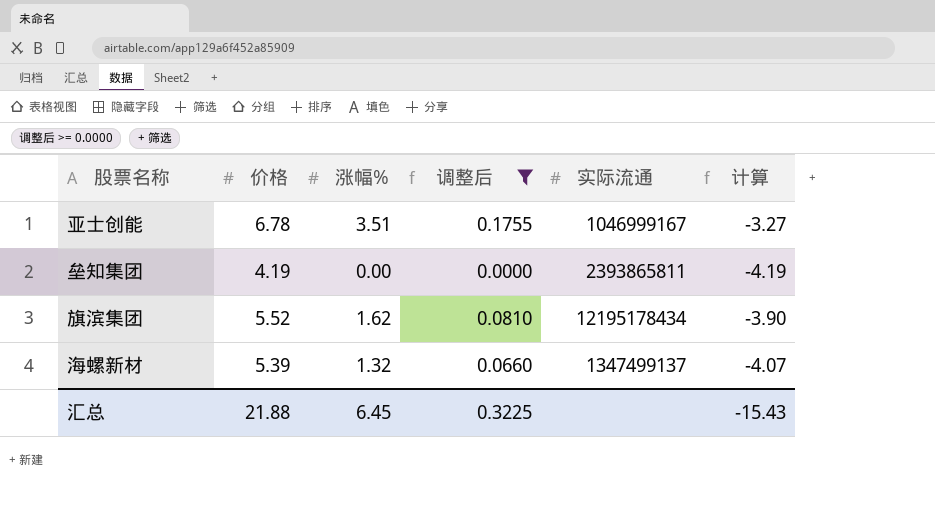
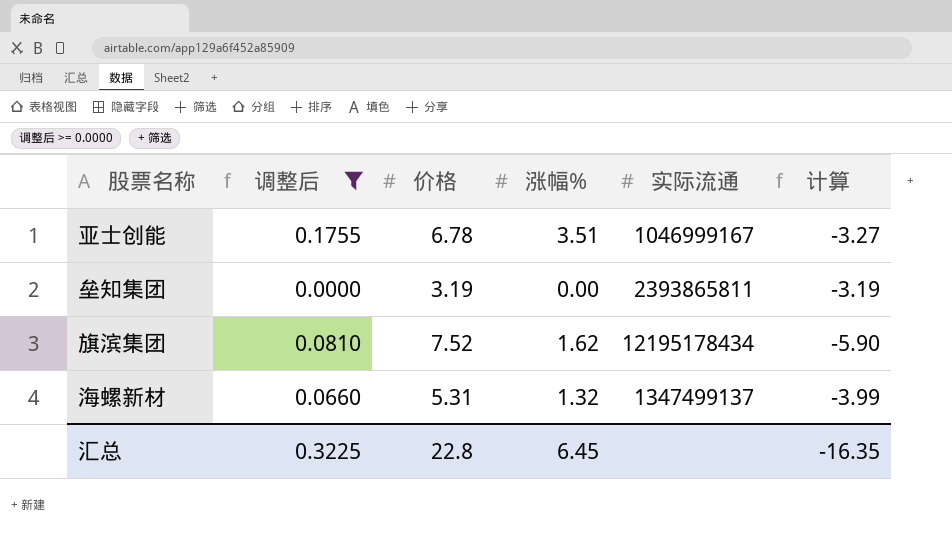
column 调整后 | position: 4 -> 2
垒知集团 | 价格: 4.19 -> 3.19
垒知集团 | 计算: -4.19 -> -3.19
旗滨集团 | 价格: 5.52 -> 7.52
旗滨集团 | 计算: -3.90 -> -5.90
海螺新材 | 价格: 5.39 -> 5.31
海螺新材 | 计算: -4.07 -> -3.99
汇总 | 价格: 21.88 -> 22.8
汇总 | 计算: -15.43 -> -16.35

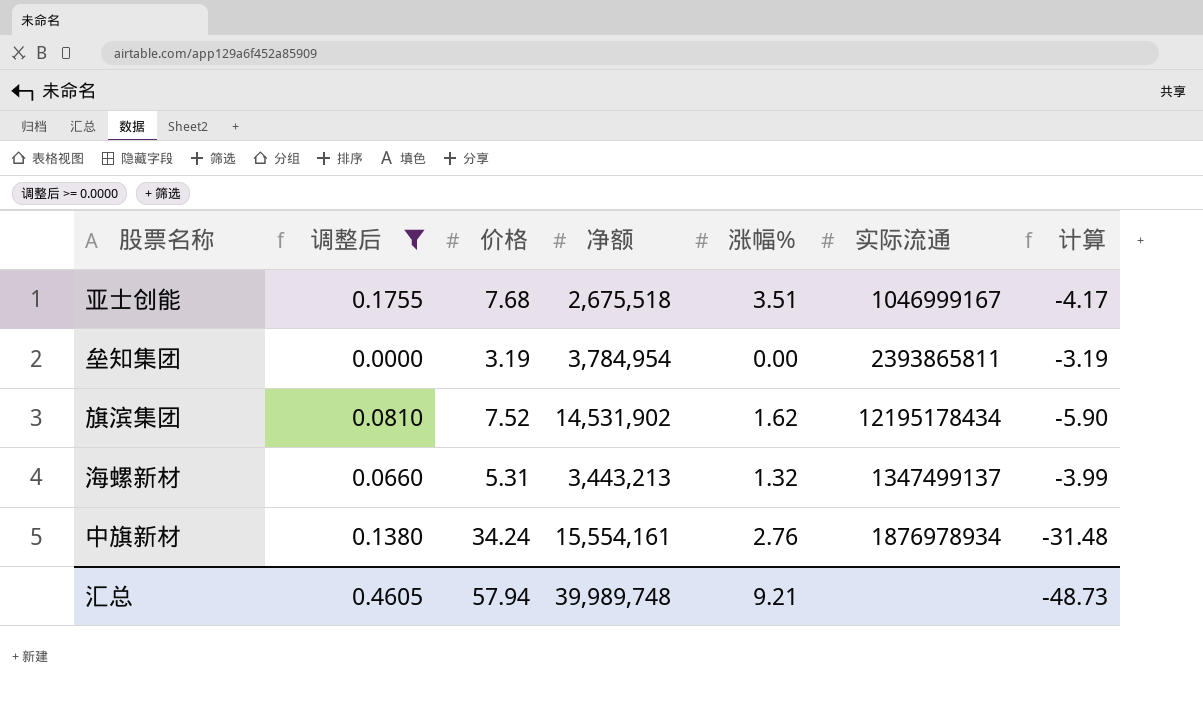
column 净额 | position: none -> 4
亚士创能 | 价格: 6.78 -> 7.68
亚士创能 | 计算: -3.27 -> -4.17
row 中旗新材: none -> 0.1380 | 34.24 | 15,554,161 | 2.76 | 1876978934 | -31.48
汇总 | 调整后: 0.3225 -> 0.4605
汇总 | 价格: 22.8 -> 57.94
汇总 | 涨幅%: 6.45 -> 9.21
汇总 | 计算: -16.35 -> -48.73

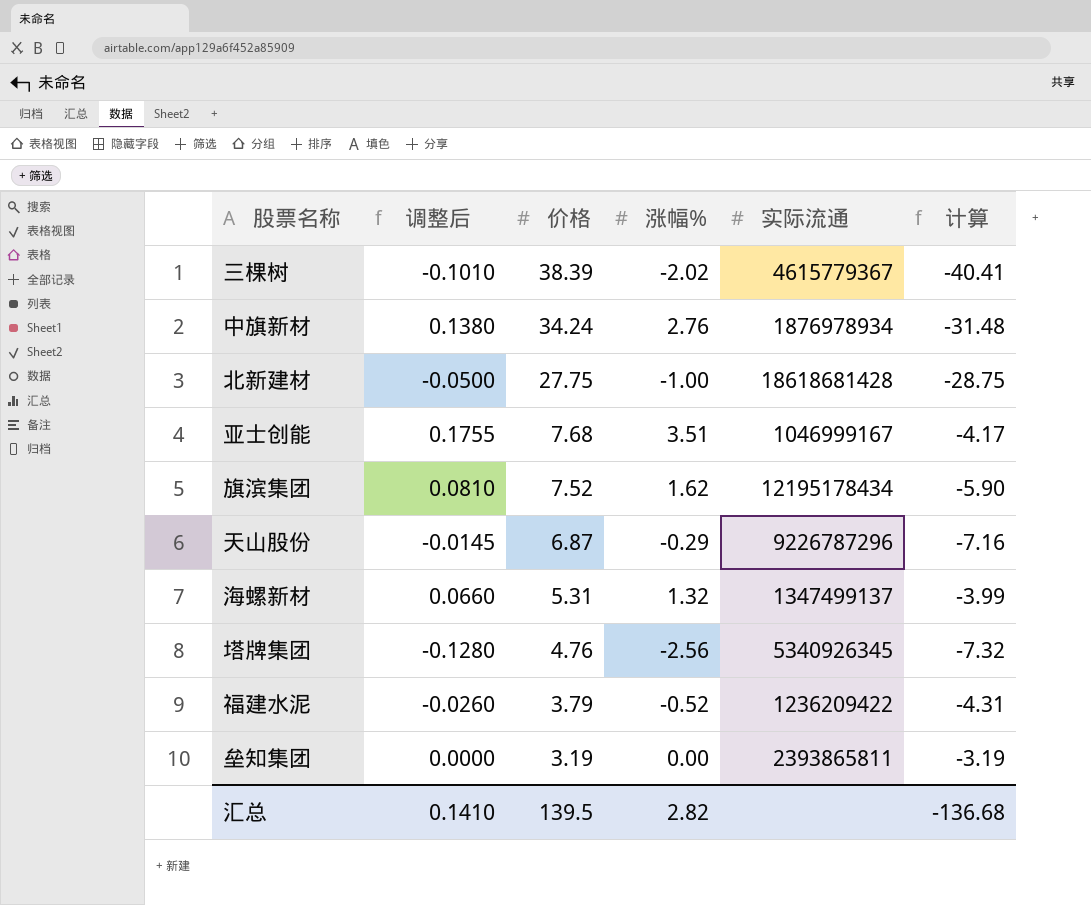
filter: 调整后 >= 0.0000 -> none
row order: none -> 价格 descending
column 净额 | position: 4 -> none
汇总 | 调整后: 0.4605 -> 0.1410
汇总 | 价格: 57.94 -> 139.5
汇总 | 涨幅%: 9.21 -> 2.82
汇总 | 计算: -48.73 -> -136.68

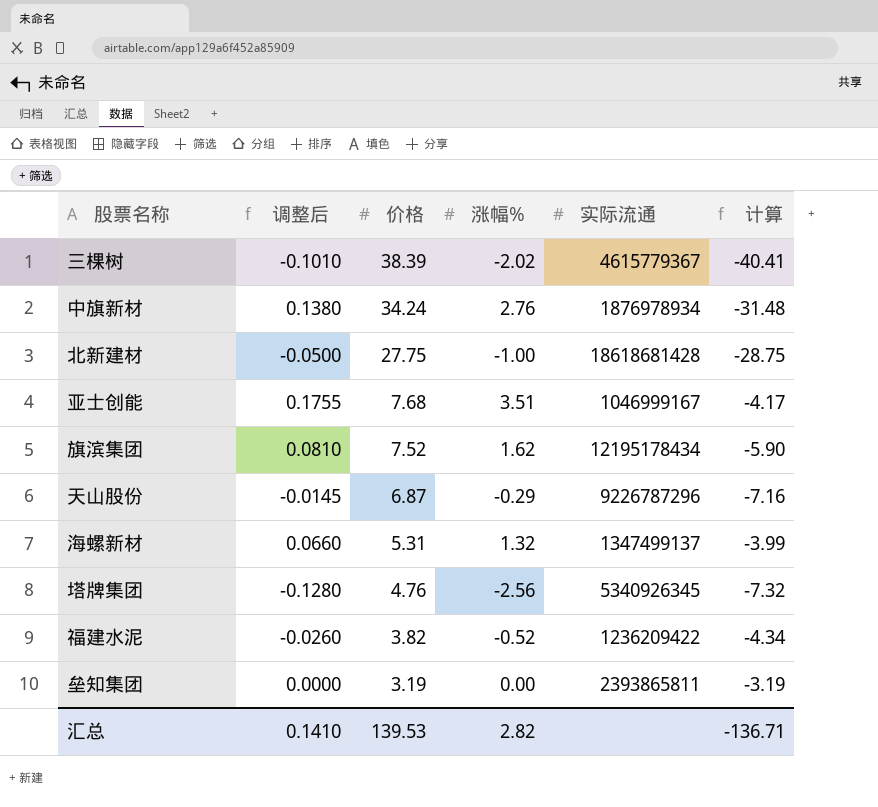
福建水泥 | 价格: 3.79 -> 3.82
福建水泥 | 计算: -4.31 -> -4.34
汇总 | 价格: 139.5 -> 139.53
汇总 | 计算: -136.68 -> -136.71

